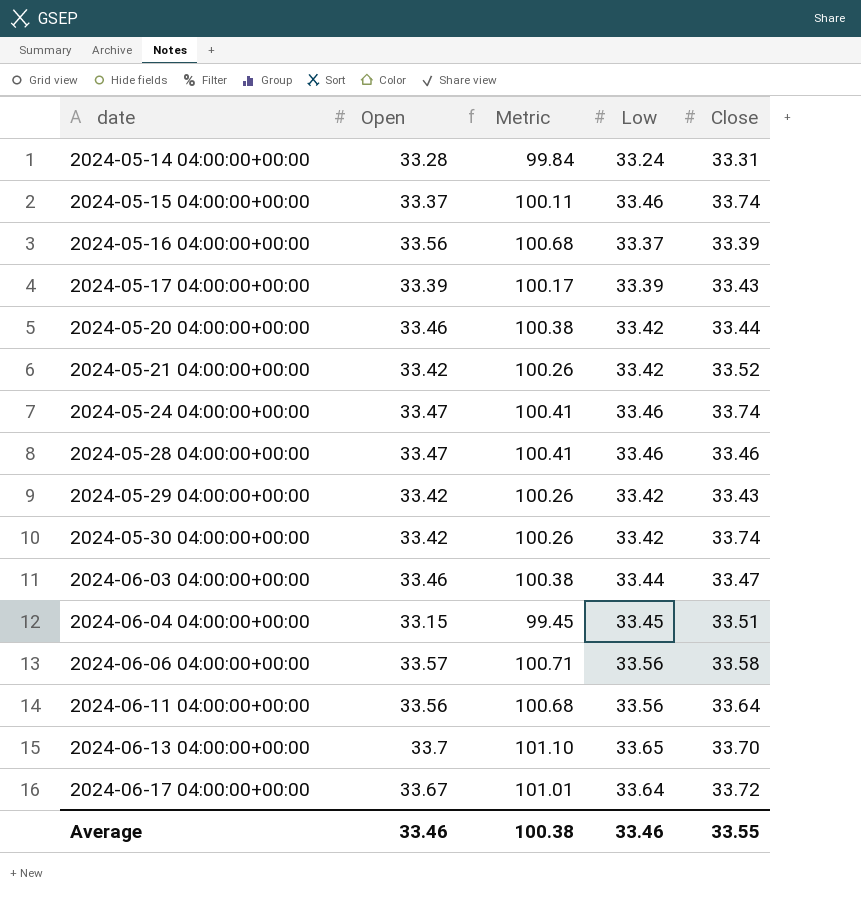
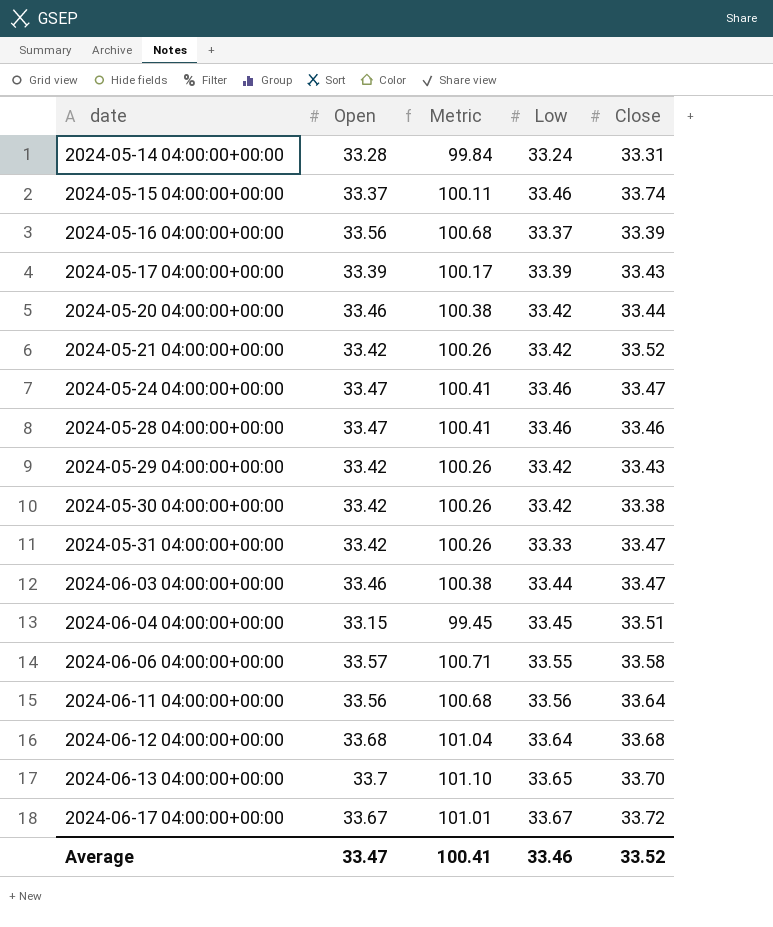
2024-05-24 04:00:00+00:00 | Close: 33.74 -> 33.47
2024-05-30 04:00:00+00:00 | Close: 33.74 -> 33.38
row 2024-05-31 04:00:00+00:00: none -> 33.42 | 100.26 | 33.33 | 33.47
2024-06-06 04:00:00+00:00 | Low: 33.56 -> 33.55
row 2024-06-12 04:00:00+00:00: none -> 33.68 | 101.04 | 33.64 | 33.68
2024-06-17 04:00:00+00:00 | Low: 33.64 -> 33.67
Average | Open: 33.46 -> 33.47
Average | Metric: 100.38 -> 100.41
Average | Close: 33.55 -> 33.52

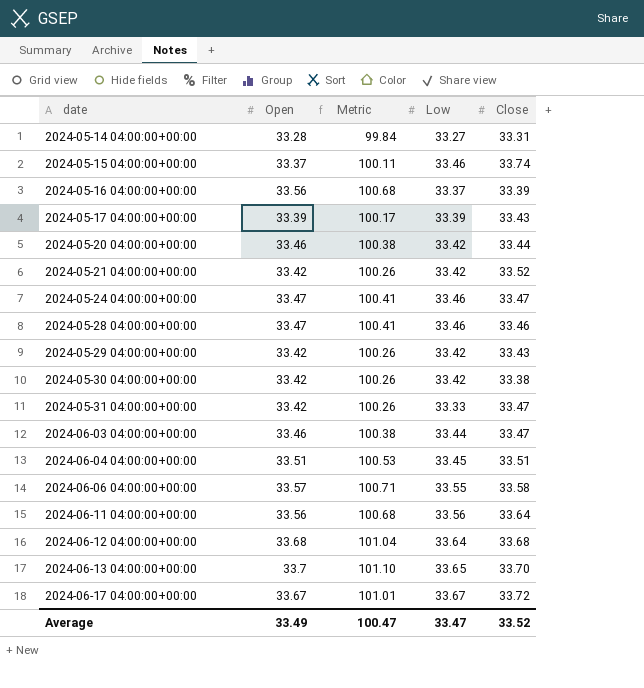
2024-05-14 04:00:00+00:00 | Low: 33.24 -> 33.27
2024-06-04 04:00:00+00:00 | Open: 33.15 -> 33.51
2024-06-04 04:00:00+00:00 | Metric: 99.45 -> 100.53
Average | Open: 33.47 -> 33.49
Average | Metric: 100.41 -> 100.47
Average | Low: 33.46 -> 33.47

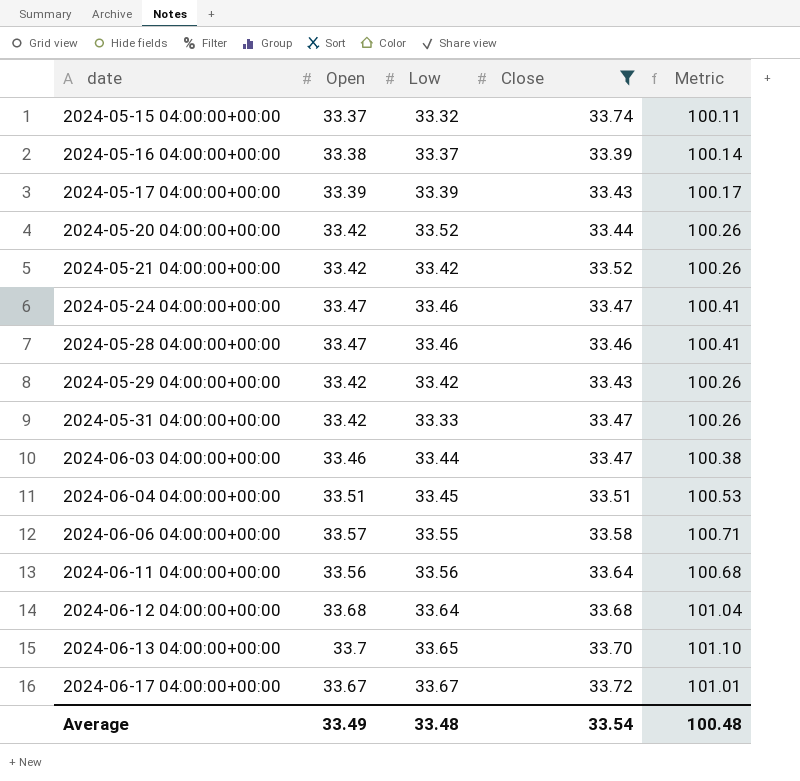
filter: none -> Close >= 33.39
column Metric | position: 3 -> 5
2024-05-15 04:00:00+00:00 | Low: 33.46 -> 33.32
2024-05-16 04:00:00+00:00 | Open: 33.56 -> 33.38
2024-05-16 04:00:00+00:00 | Metric: 100.68 -> 100.14
2024-05-20 04:00:00+00:00 | Open: 33.46 -> 33.42
2024-05-20 04:00:00+00:00 | Low: 33.42 -> 33.52
2024-05-20 04:00:00+00:00 | Metric: 100.38 -> 100.26
Average | Low: 33.47 -> 33.48
Average | Close: 33.52 -> 33.54
Average | Metric: 100.47 -> 100.48

